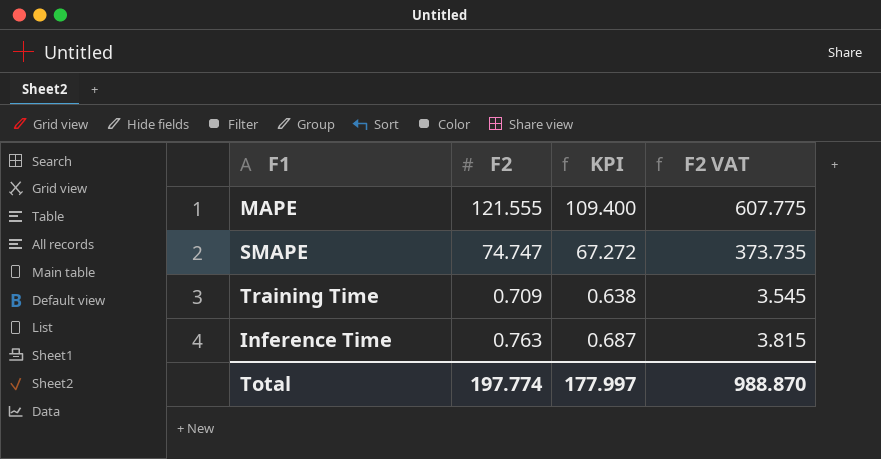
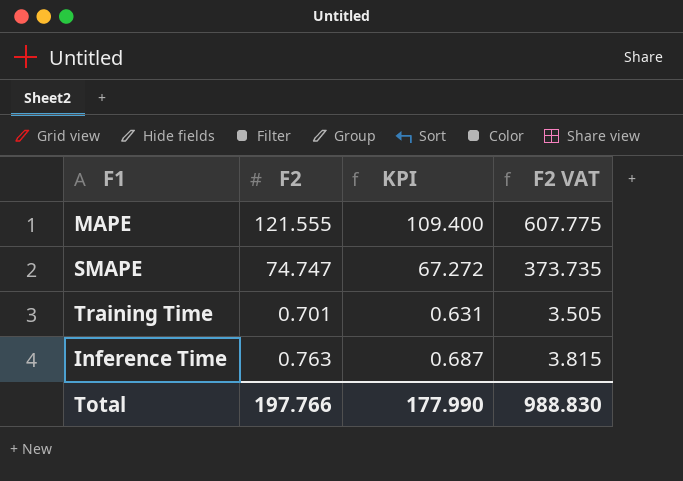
Training Time | F2: 0.709 -> 0.701
Training Time | KPI: 0.638 -> 0.631
Training Time | F2 VAT: 3.545 -> 3.505
Total | F2: 197.774 -> 197.766
Total | KPI: 177.997 -> 177.990
Total | F2 VAT: 988.870 -> 988.830

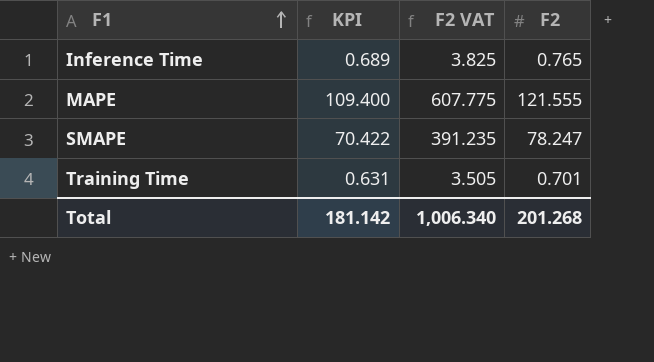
row order: none -> F1 ascending
column F2 | position: 2 -> 4
Inference Time | KPI: 0.687 -> 0.689
Inference Time | F2 VAT: 3.815 -> 3.825
Inference Time | F2: 0.763 -> 0.765
SMAPE | KPI: 67.272 -> 70.422
SMAPE | F2 VAT: 373.735 -> 391.235
SMAPE | F2: 74.747 -> 78.247
Total | KPI: 177.990 -> 181.142
Total | F2 VAT: 988.830 -> 1,006.340
Total | F2: 197.766 -> 201.268

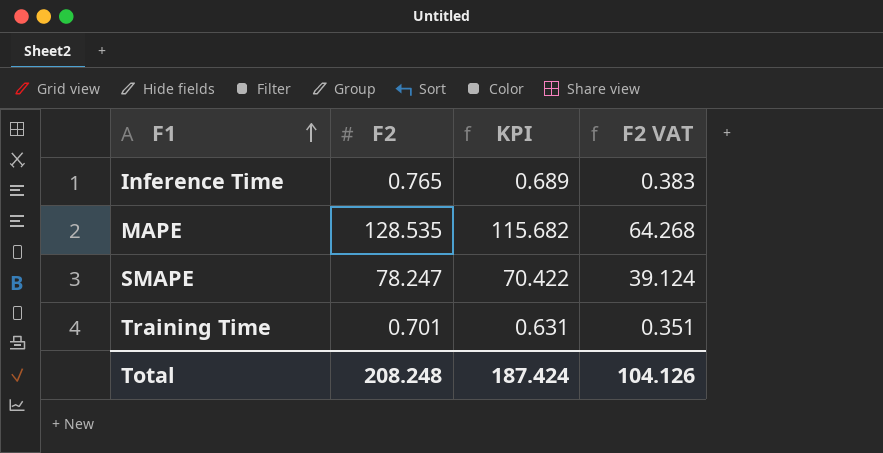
column F2 | position: 4 -> 2
column F2 VAT | formula: [F2] * 5 -> [F2] * 0.5
MAPE | F2: 121.555 -> 128.535
MAPE | KPI: 109.400 -> 115.682
Total | F2: 201.268 -> 208.248
Total | KPI: 181.142 -> 187.424
Total | F2 VAT: 1,006.340 -> 104.126

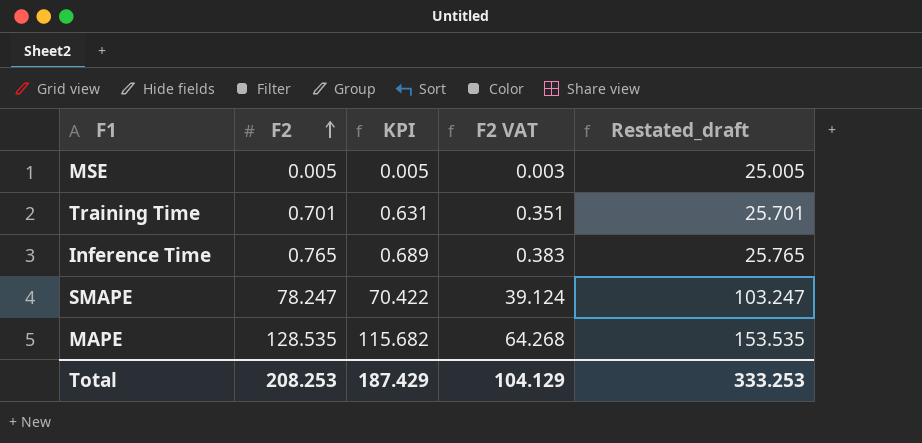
row order: F1 ascending -> F2 ascending
column Restated_draft | formula: none -> [F2] + 25
row MSE: none -> 0.005 | 0.005 | 0.003 | 25.005
Total | F2: 208.248 -> 208.253
Total | KPI: 187.424 -> 187.429
Total | F2 VAT: 104.126 -> 104.129

